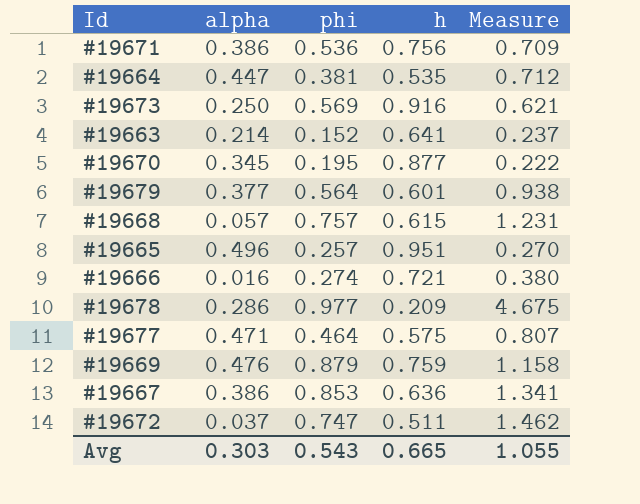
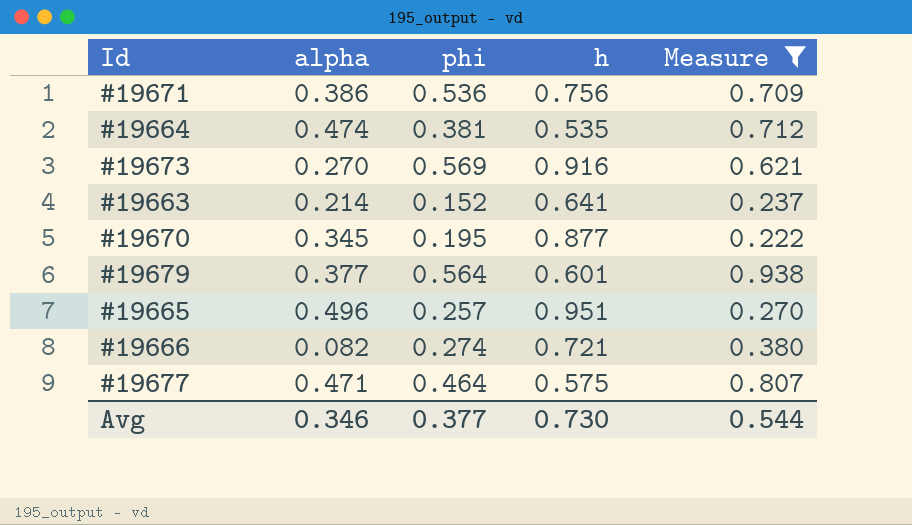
filter: none -> Measure <= 0.938
#19664 | alpha: 0.447 -> 0.474
#19673 | alpha: 0.250 -> 0.270
#19666 | alpha: 0.016 -> 0.082
Avg | alpha: 0.303 -> 0.346
Avg | phi: 0.543 -> 0.377
Avg | h: 0.665 -> 0.730
Avg | Measure: 1.055 -> 0.544

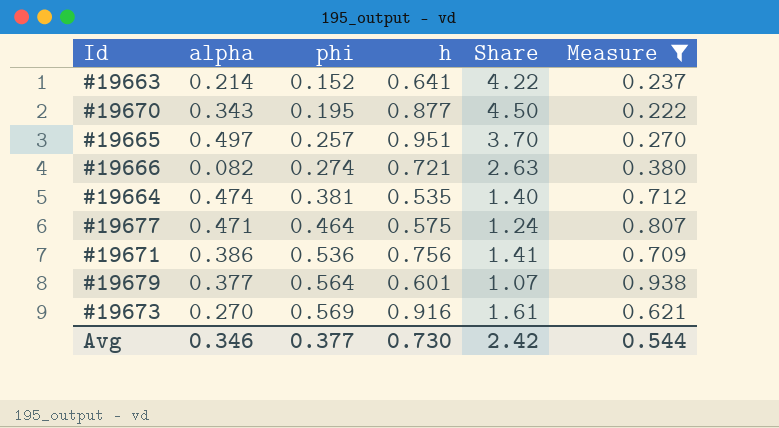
row order: none -> phi ascending
column Share | formula: none -> [h] / [phi]
#19670 | alpha: 0.345 -> 0.343
#19665 | alpha: 0.496 -> 0.497

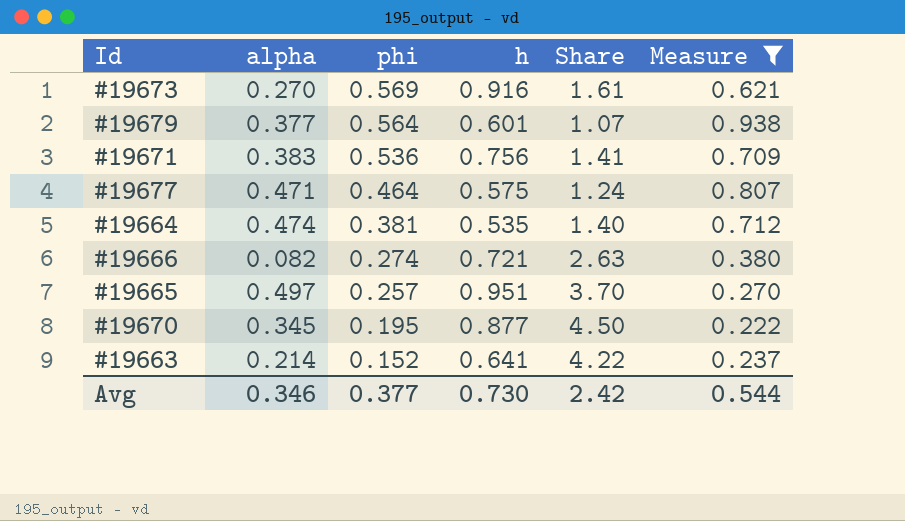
row order: phi ascending -> phi descending
#19671 | alpha: 0.386 -> 0.383
#19670 | alpha: 0.343 -> 0.345

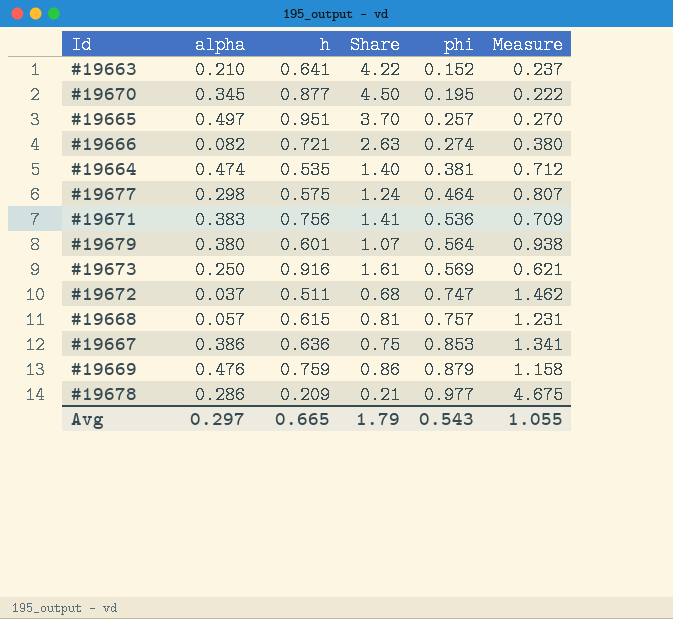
filter: Measure <= 0.938 -> none
row order: phi descending -> phi ascending
column phi | position: 3 -> 5
#19663 | alpha: 0.214 -> 0.210
#19677 | alpha: 0.471 -> 0.298
#19679 | alpha: 0.377 -> 0.380
#19673 | alpha: 0.270 -> 0.250
Avg | alpha: 0.346 -> 0.297
Avg | h: 0.730 -> 0.665
Avg | Share: 2.42 -> 1.79
Avg | phi: 0.377 -> 0.543
Avg | Measure: 0.544 -> 1.055

